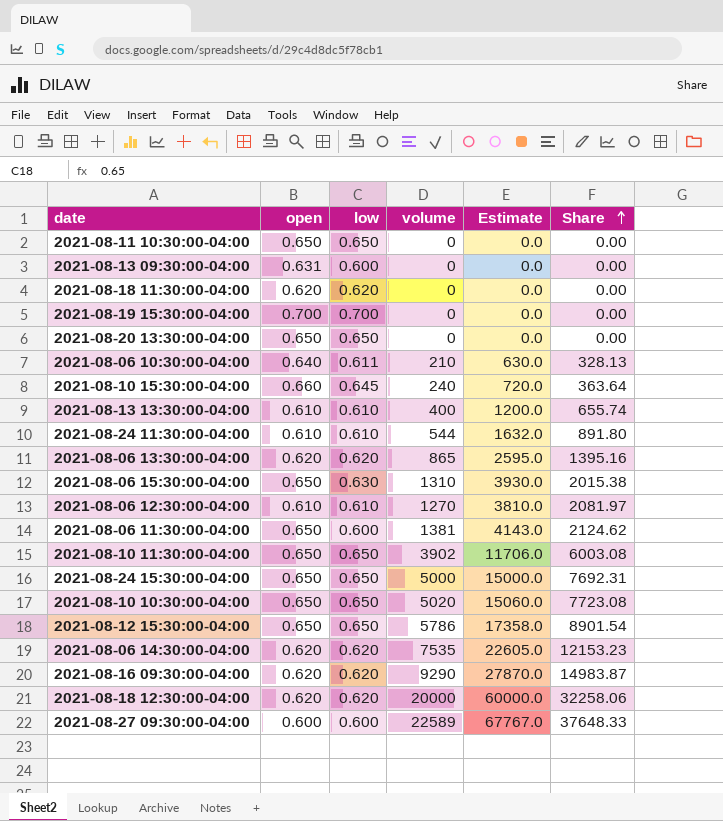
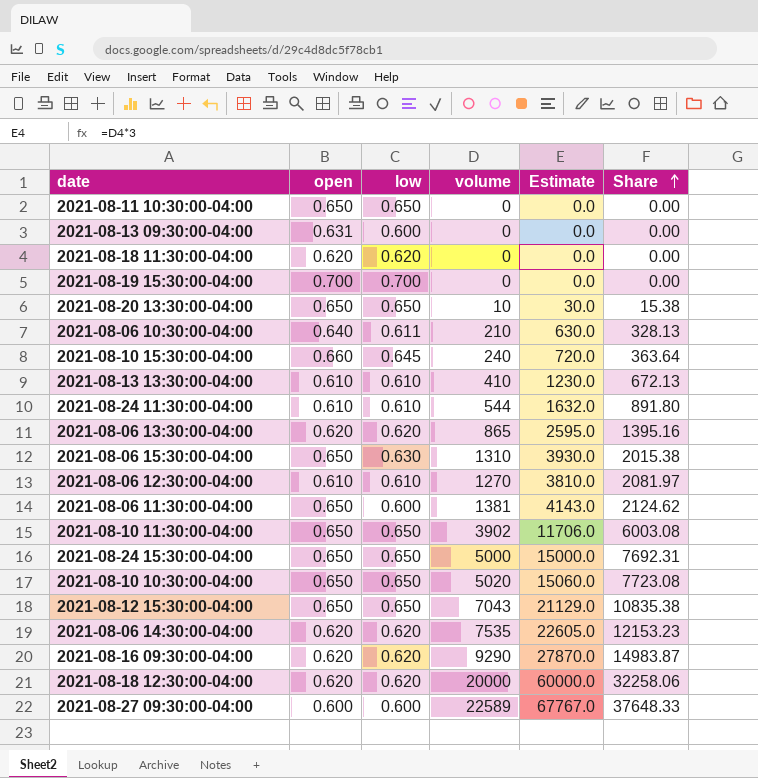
2021-08-20 13:30:00-04:00 | volume: 0 -> 10
2021-08-20 13:30:00-04:00 | Estimate: 0.0 -> 30.0
2021-08-20 13:30:00-04:00 | Share: 0.00 -> 15.38
2021-08-13 13:30:00-04:00 | volume: 400 -> 410
2021-08-13 13:30:00-04:00 | Estimate: 1200.0 -> 1230.0
2021-08-13 13:30:00-04:00 | Share: 655.74 -> 672.13
2021-08-12 15:30:00-04:00 | volume: 5786 -> 7043
2021-08-12 15:30:00-04:00 | Estimate: 17358.0 -> 21129.0
2021-08-12 15:30:00-04:00 | Share: 8901.54 -> 10835.38

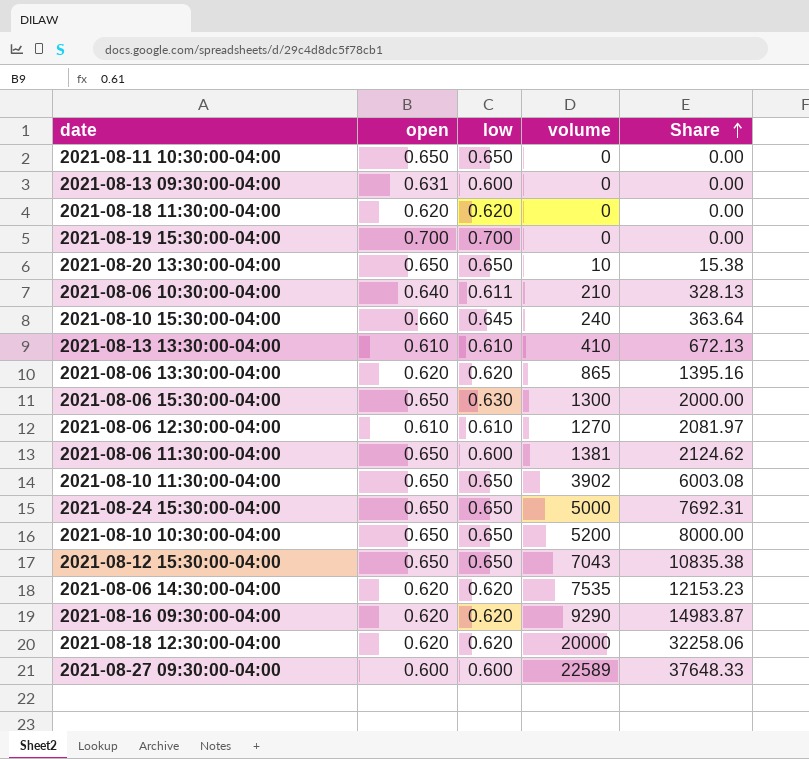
column Estimate | formula: [volume] * 3 -> none
row 2021-08-24 11:30:00-04:00: 0.610 | 0.610 | 544 | 1632.0 | 891.80 -> none
2021-08-06 15:30:00-04:00 | volume: 1310 -> 1300
2021-08-06 15:30:00-04:00 | Share: 2015.38 -> 2000.00
2021-08-10 10:30:00-04:00 | volume: 5020 -> 5200
2021-08-10 10:30:00-04:00 | Share: 7723.08 -> 8000.00

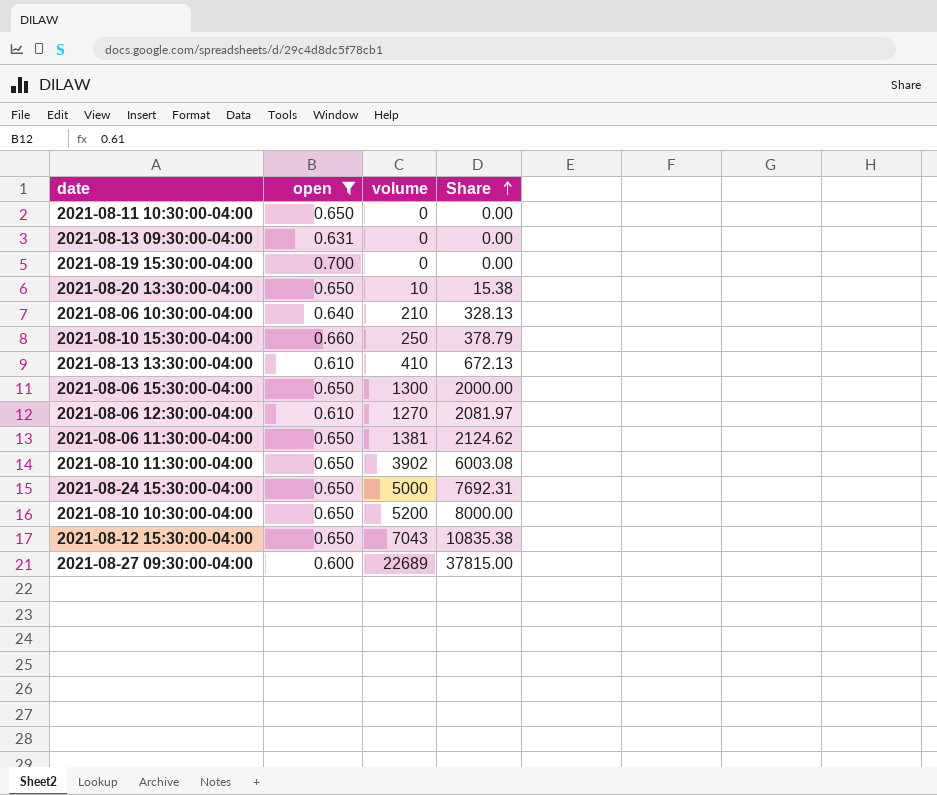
filter: none -> open != 0.620
column low | position: 3 -> none
2021-08-10 15:30:00-04:00 | volume: 240 -> 250
2021-08-10 15:30:00-04:00 | Share: 363.64 -> 378.79
2021-08-27 09:30:00-04:00 | volume: 22589 -> 22689
2021-08-27 09:30:00-04:00 | Share: 37648.33 -> 37815.00

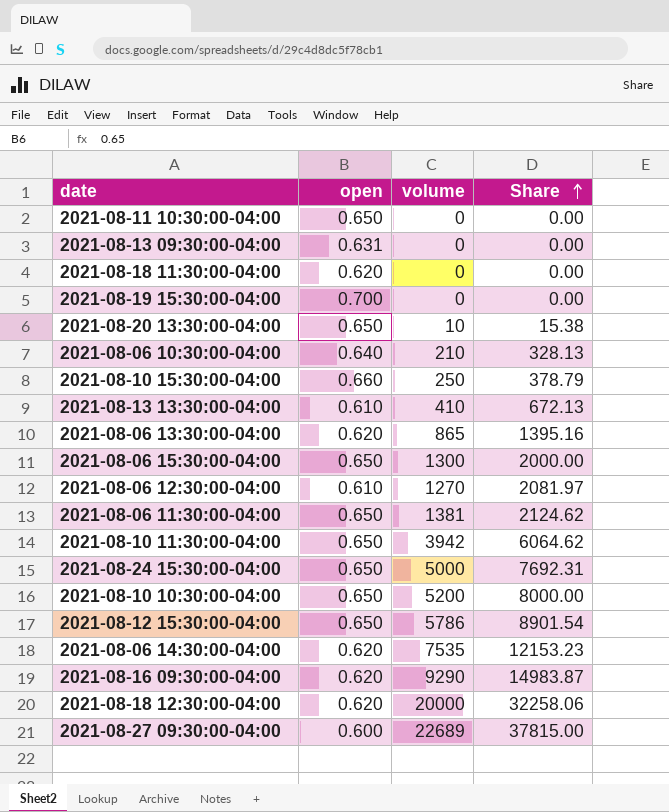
filter: open != 0.620 -> none
2021-08-10 11:30:00-04:00 | volume: 3902 -> 3942
2021-08-10 11:30:00-04:00 | Share: 6003.08 -> 6064.62
2021-08-12 15:30:00-04:00 | volume: 7043 -> 5786
2021-08-12 15:30:00-04:00 | Share: 10835.38 -> 8901.54

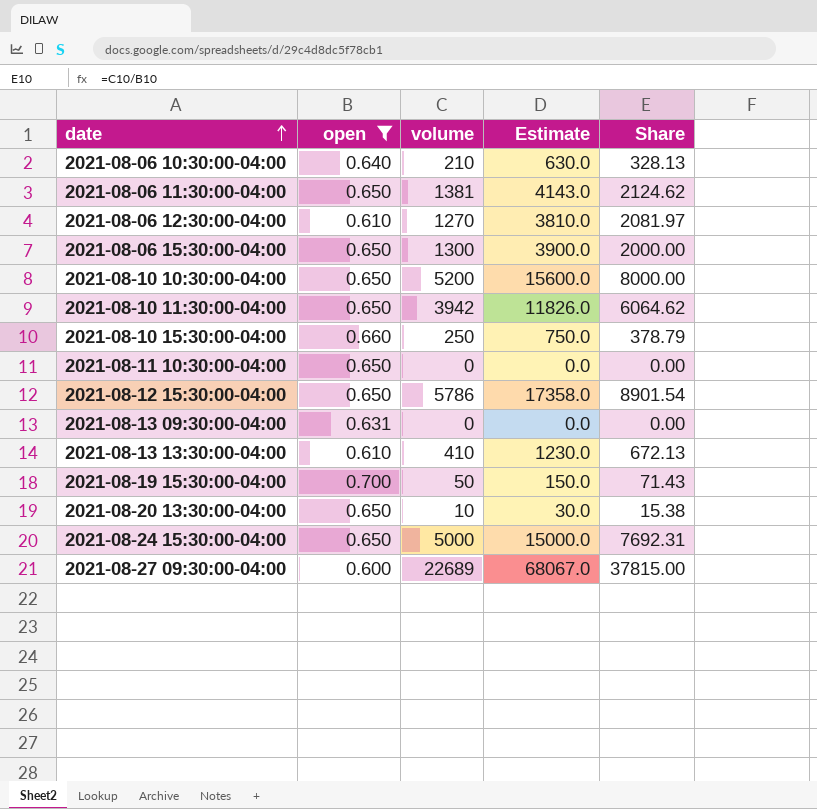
filter: none -> open != 0.620
row order: Share ascending -> date ascending
column Estimate | formula: none -> [volume] * 3
2021-08-19 15:30:00-04:00 | volume: 0 -> 50
2021-08-19 15:30:00-04:00 | Share: 0.00 -> 71.43

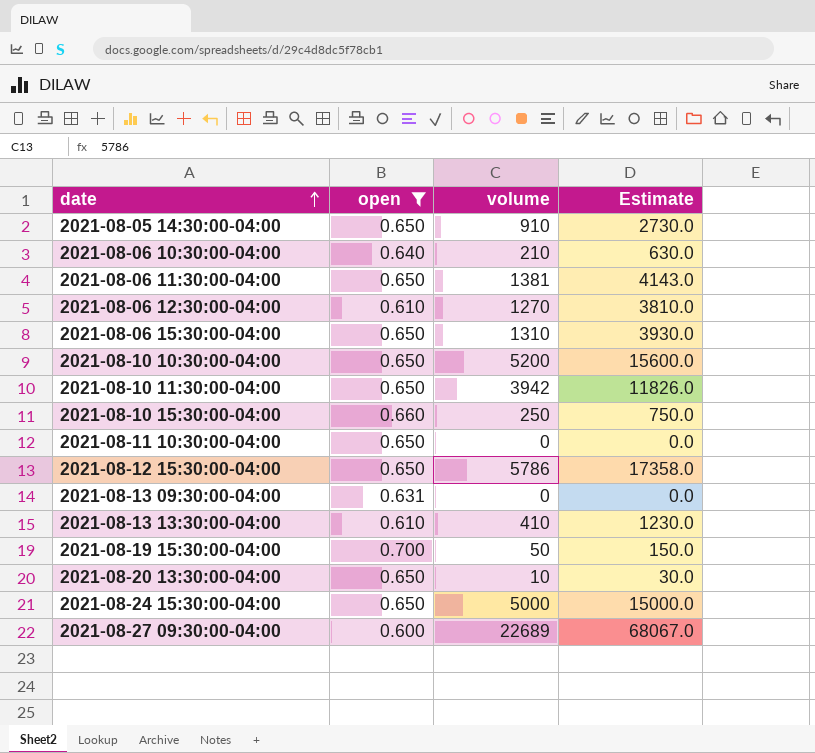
column Share | formula: [volume] / [open] -> none
row 2021-08-05 14:30:00-04:00: none -> 0.650 | 910 | 2730.0
2021-08-06 15:30:00-04:00 | volume: 1300 -> 1310
2021-08-06 15:30:00-04:00 | Estimate: 3900.0 -> 3930.0

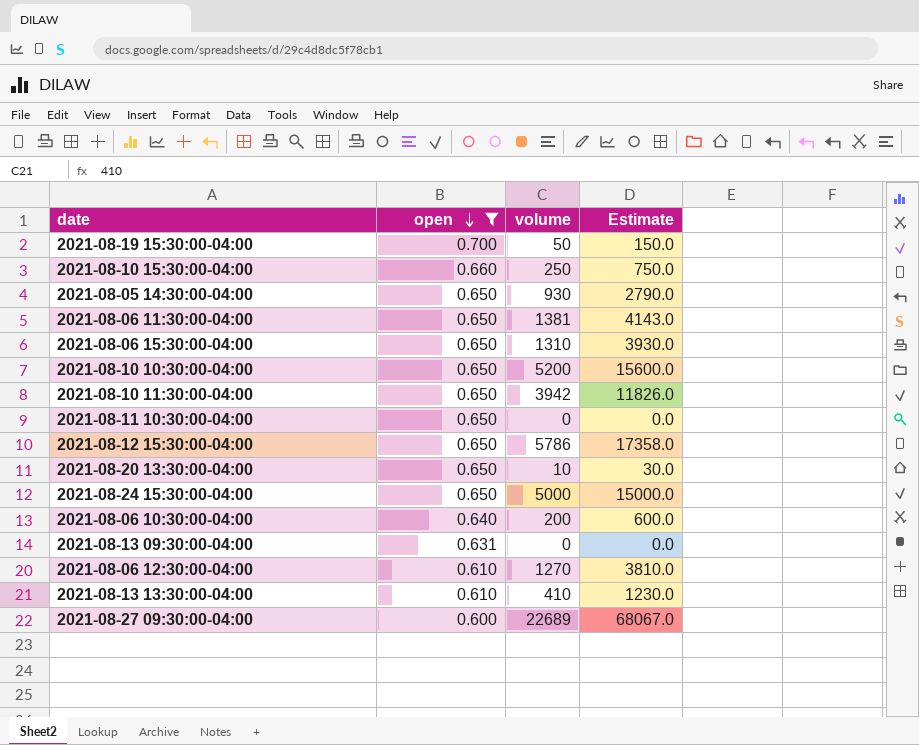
row order: date ascending -> open descending
2021-08-05 14:30:00-04:00 | volume: 910 -> 930
2021-08-05 14:30:00-04:00 | Estimate: 2730.0 -> 2790.0
2021-08-06 10:30:00-04:00 | volume: 210 -> 200
2021-08-06 10:30:00-04:00 | Estimate: 630.0 -> 600.0

